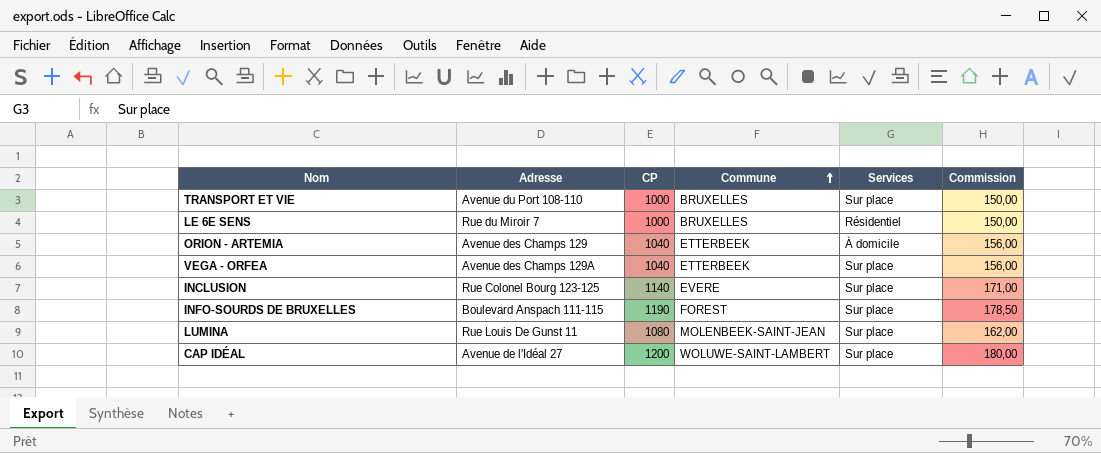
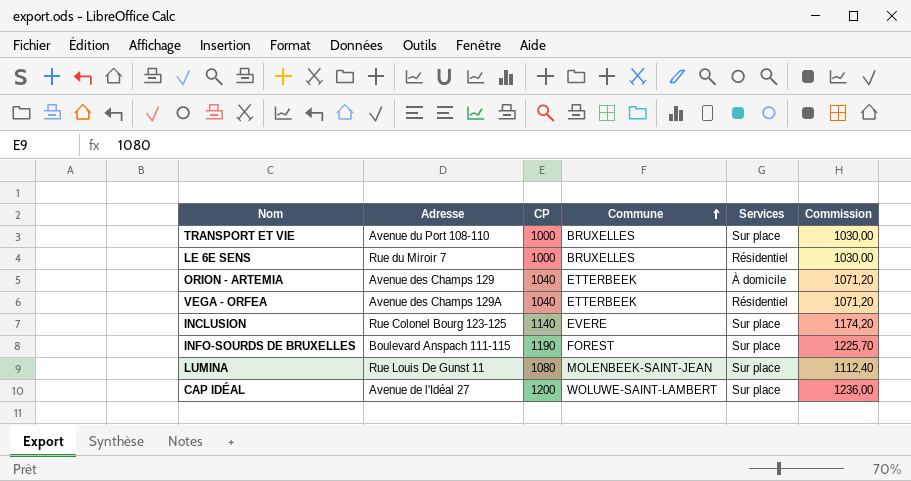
column Commission | formula: [CP] * 0,15 -> [CP] * 1,03
VEGA - ORFEA | Services: Sur place -> Résidentiel

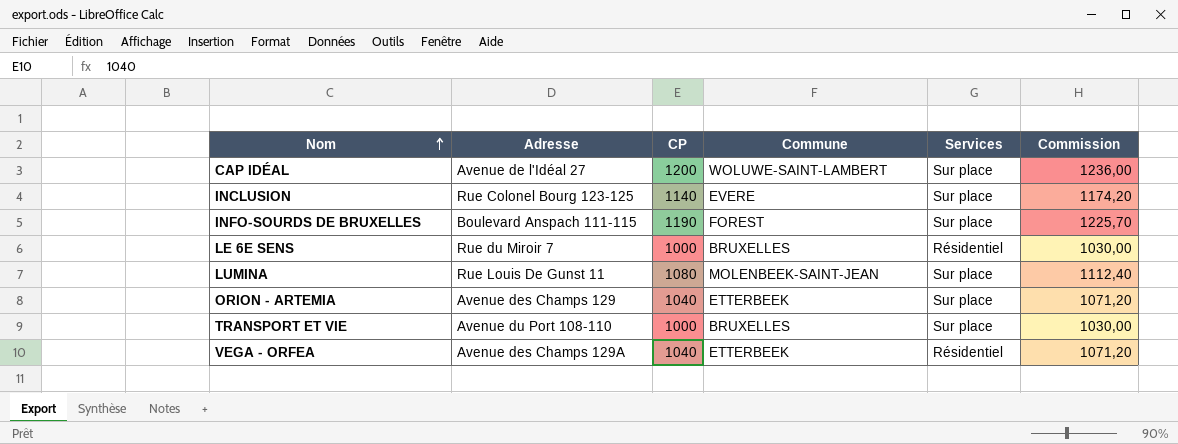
row order: Commune ascending -> Nom ascending
ORION - ARTEMIA | Services: À domicile -> Sur place

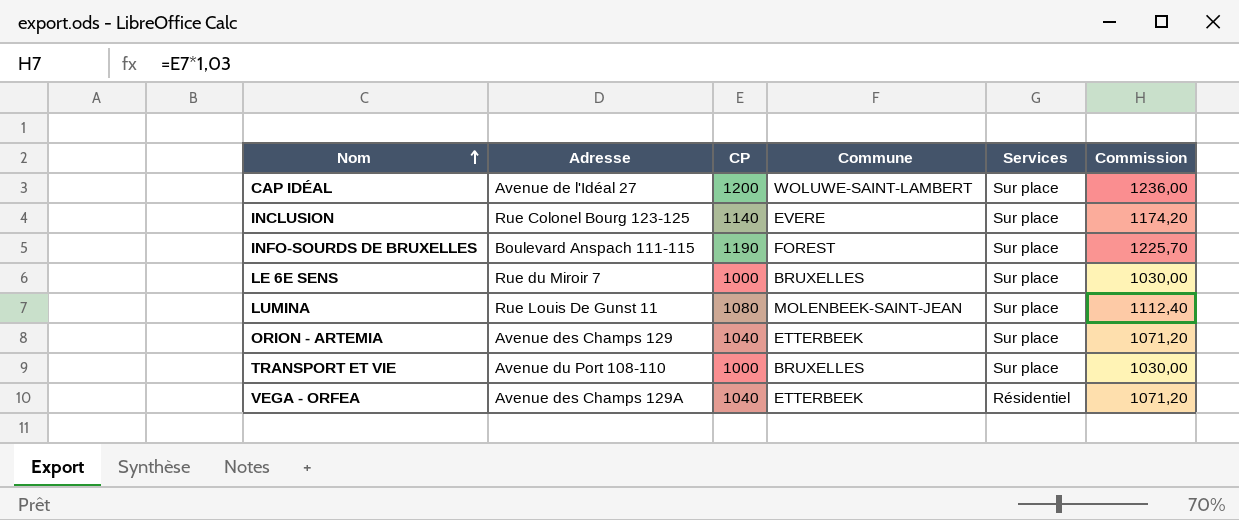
LE 6E SENS | Services: Résidentiel -> Sur place

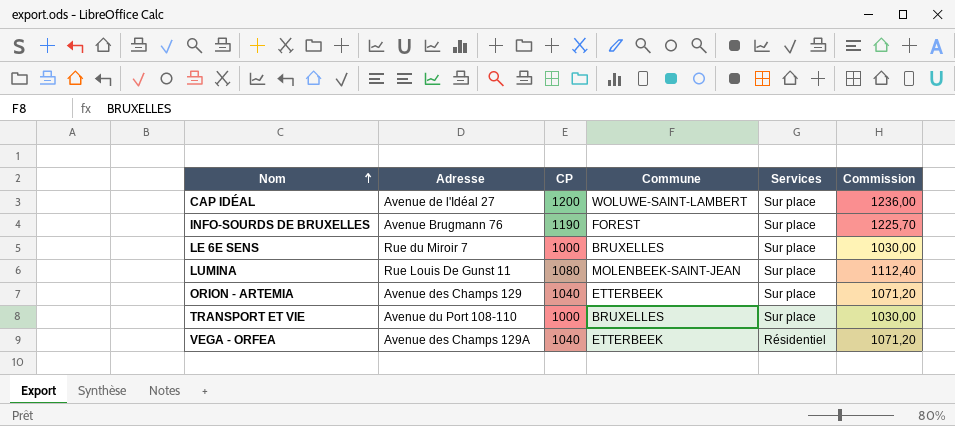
row INCLUSION: Rue Colonel Bourg 123-125 | 1140 | EVERE | Sur place | 1174,20 -> none
INFO-SOURDS DE BRUXELLES | Adresse: Boulevard Anspach 111-115 -> Avenue Brugmann 76

